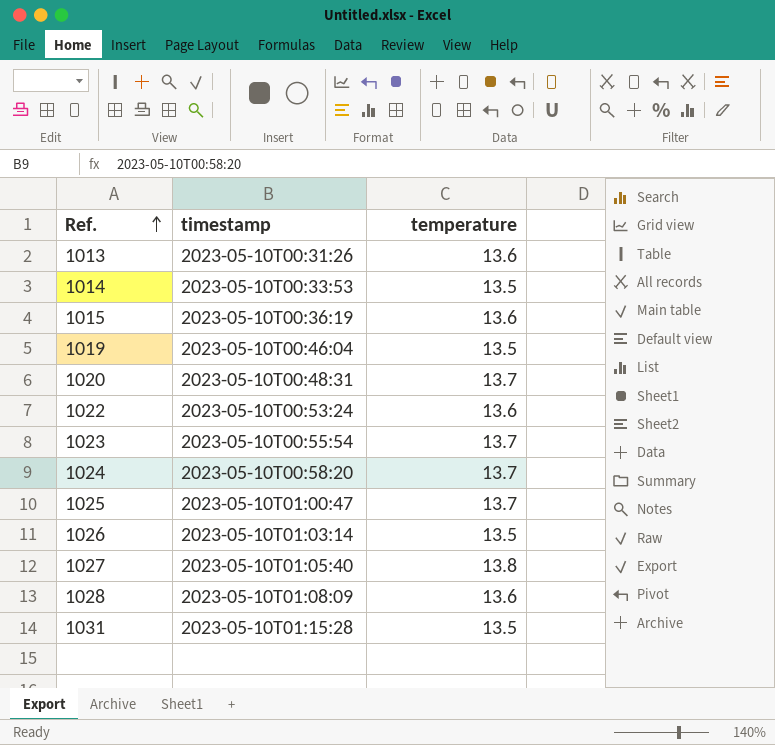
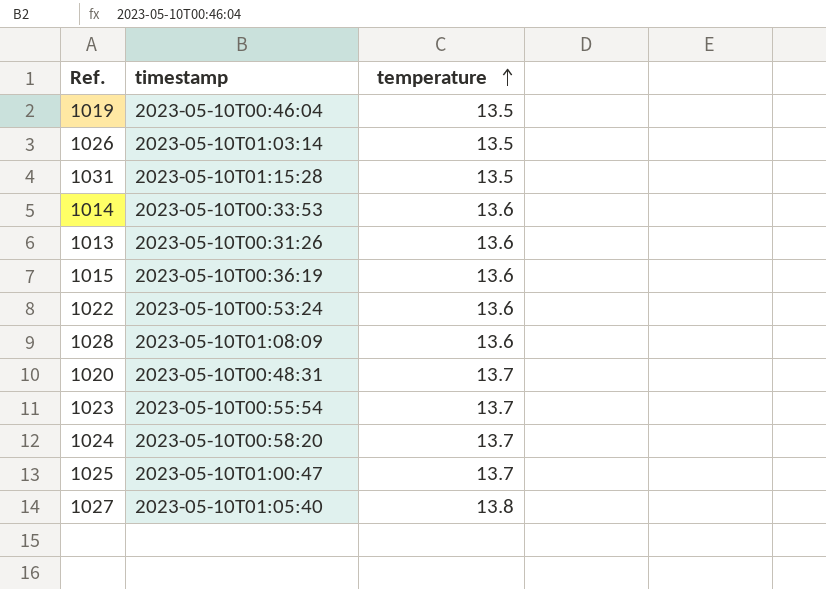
row order: Ref. ascending -> temperature ascending
1014 | temperature: 13.5 -> 13.6

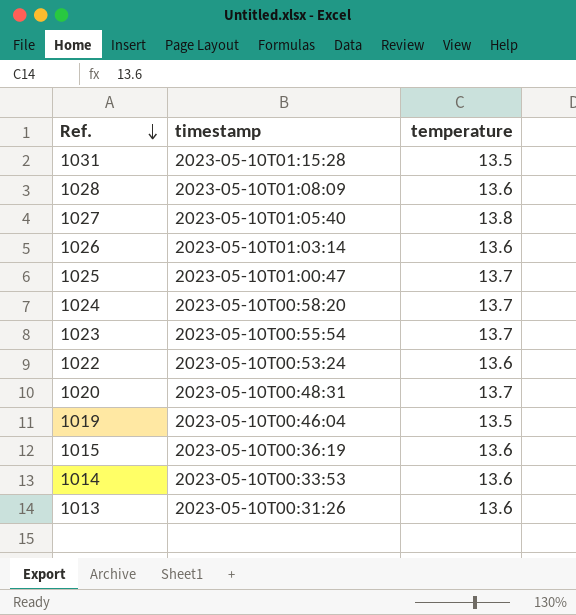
row order: temperature ascending -> Ref. descending
1026 | temperature: 13.5 -> 13.6

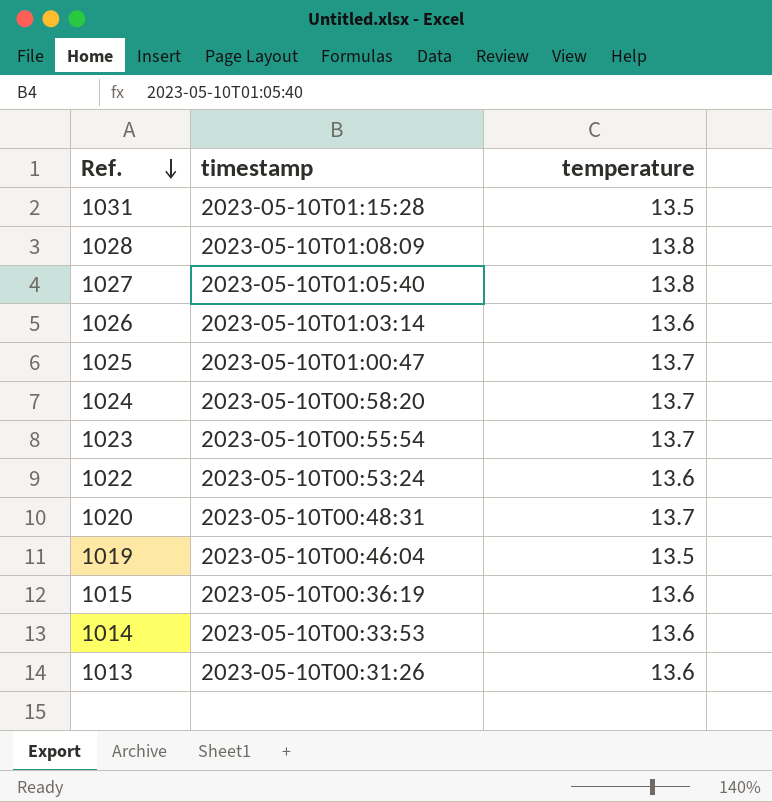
1028 | temperature: 13.6 -> 13.8

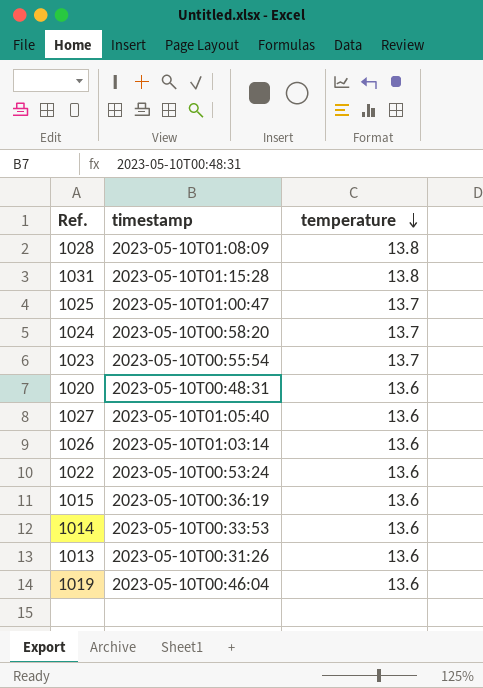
row order: Ref. descending -> temperature descending
1031 | temperature: 13.5 -> 13.8
1020 | temperature: 13.7 -> 13.6
1027 | temperature: 13.8 -> 13.6
1019 | temperature: 13.5 -> 13.6

